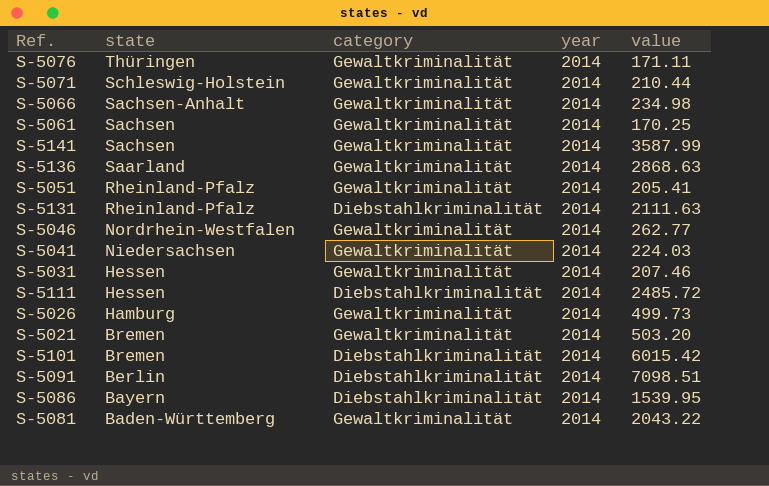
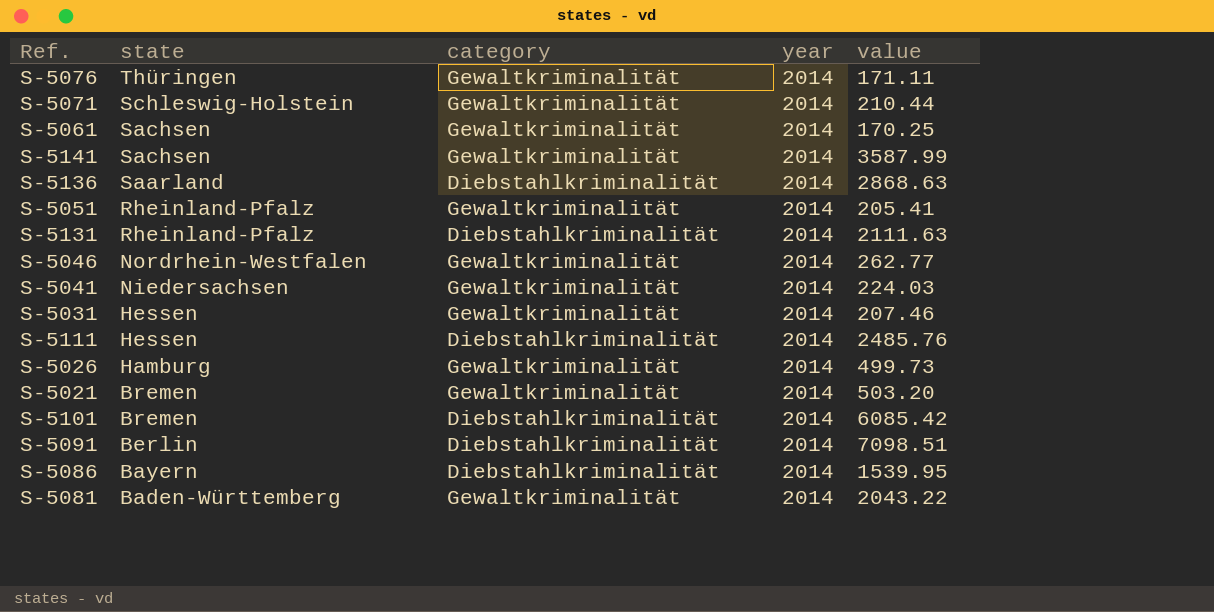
row S-5066: Sachsen-Anhalt | Gewaltkriminalität | 2014 | 234.98 -> none
S-5136 | category: Gewaltkriminalität -> Diebstahlkriminalität
S-5111 | value: 2485.72 -> 2485.76
S-5101 | value: 6015.42 -> 6085.42

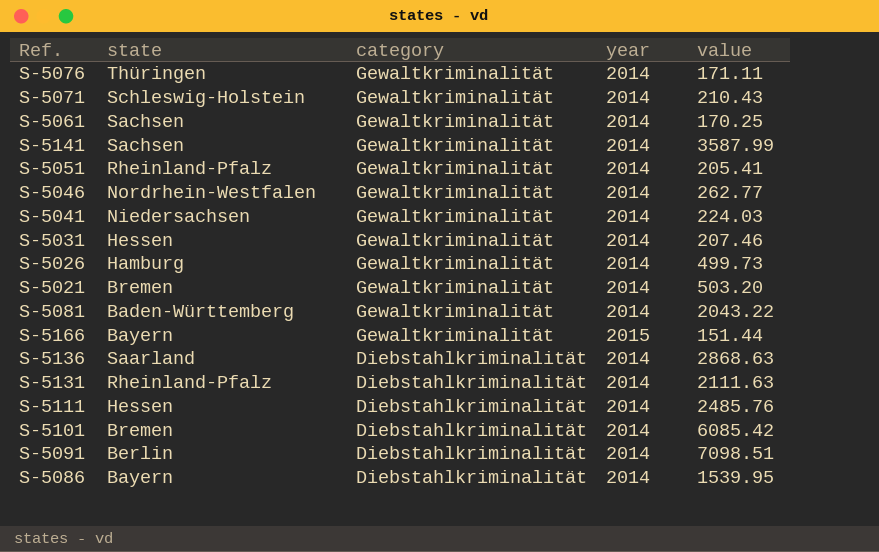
row order: state descending -> category descending
S-5071 | value: 210.44 -> 210.43
row S-5166: none -> Bayern | Gewaltkriminalität | 2015 | 151.44

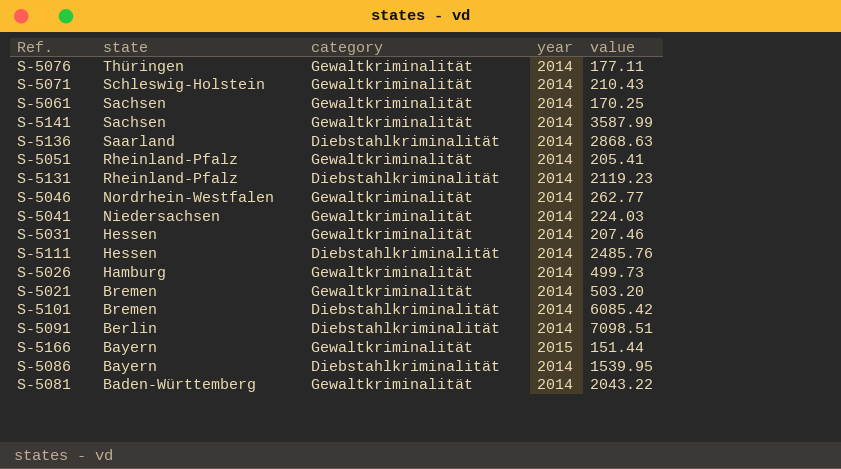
row order: category descending -> state descending
S-5076 | value: 171.11 -> 177.11
S-5131 | value: 2111.63 -> 2119.23

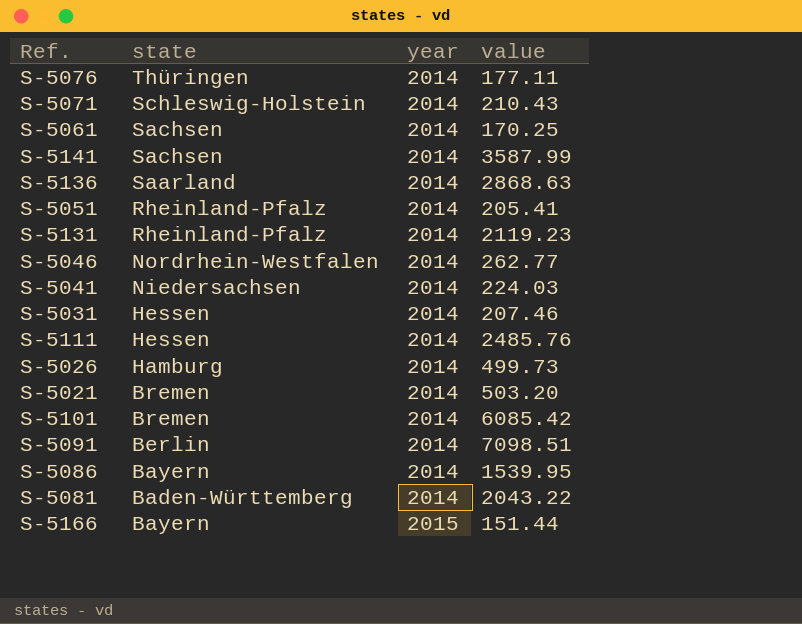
row order: state descending -> year ascending
column category | position: 3 -> none

